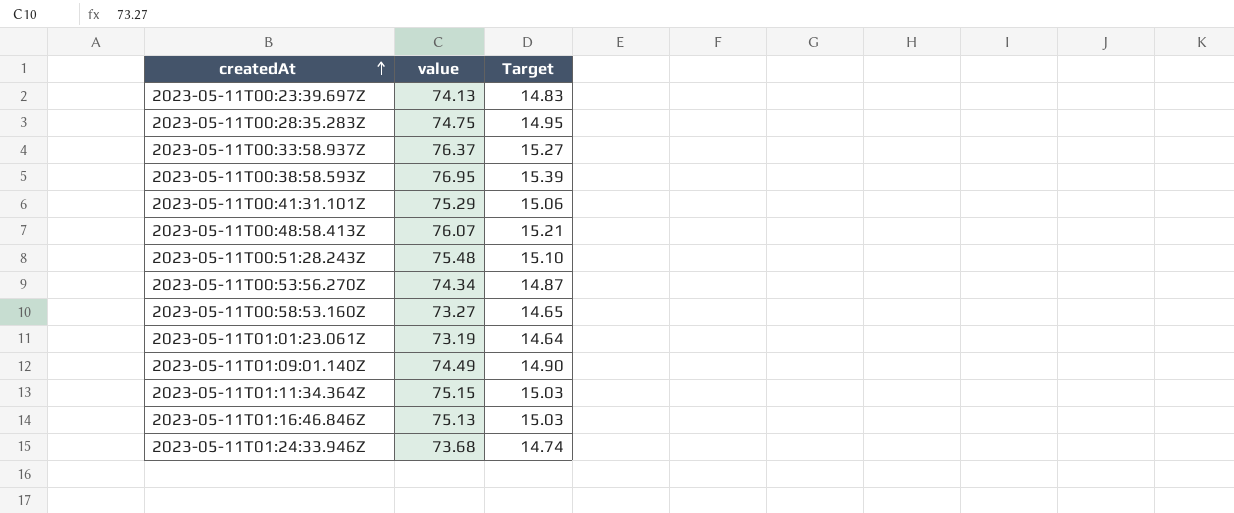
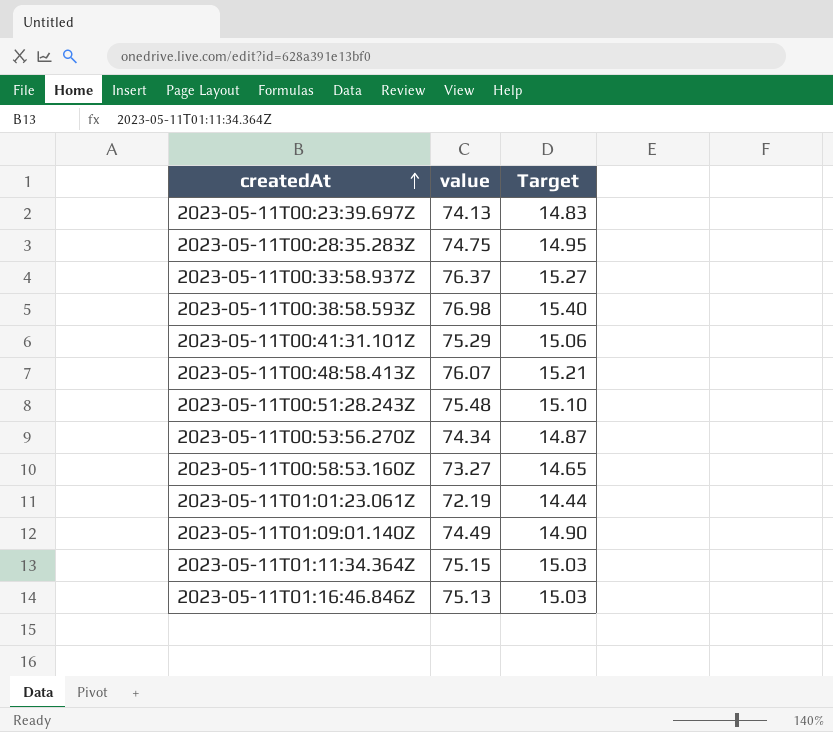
row 2023-05-11T01:24:33.946Z: 73.68 | 14.74 -> none
2023-05-11T00:38:58.593Z | value: 76.95 -> 76.98
2023-05-11T00:38:58.593Z | Target: 15.39 -> 15.40
2023-05-11T01:01:23.061Z | value: 73.19 -> 72.19
2023-05-11T01:01:23.061Z | Target: 14.64 -> 14.44

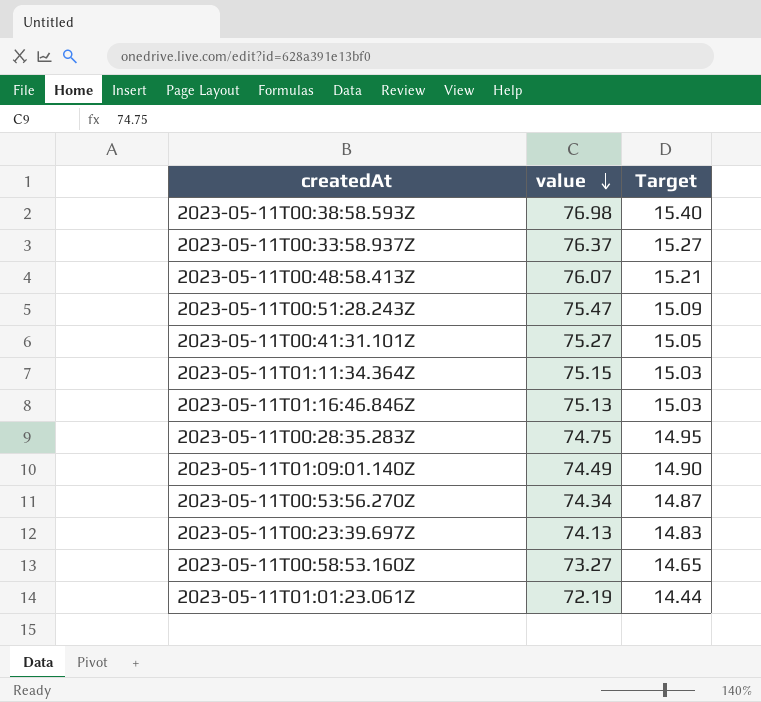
row order: createdAt ascending -> value descending
2023-05-11T00:51:28.243Z | value: 75.48 -> 75.47
2023-05-11T00:51:28.243Z | Target: 15.10 -> 15.09
2023-05-11T00:41:31.101Z | value: 75.29 -> 75.27
2023-05-11T00:41:31.101Z | Target: 15.06 -> 15.05

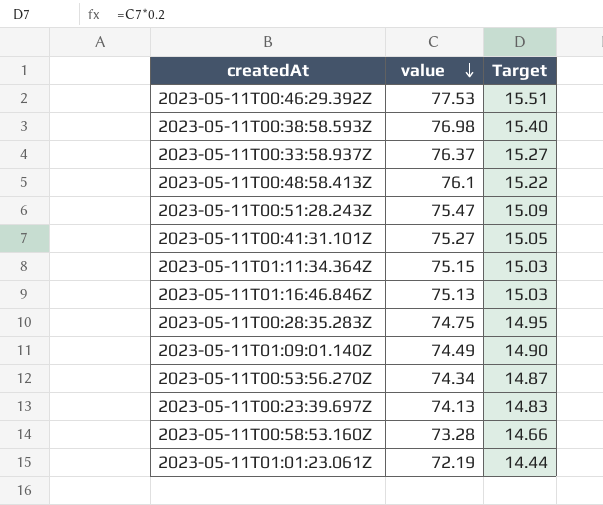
row 2023-05-11T00:46:29.392Z: none -> 77.53 | 15.51
2023-05-11T00:48:58.413Z | value: 76.07 -> 76.1
2023-05-11T00:48:58.413Z | Target: 15.21 -> 15.22
2023-05-11T00:58:53.160Z | value: 73.27 -> 73.28
2023-05-11T00:58:53.160Z | Target: 14.65 -> 14.66

